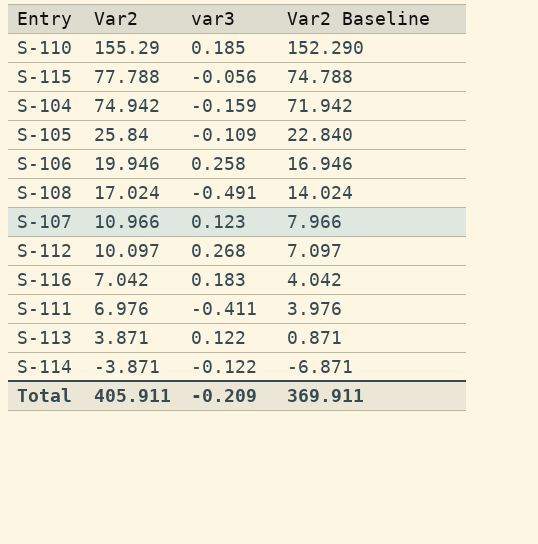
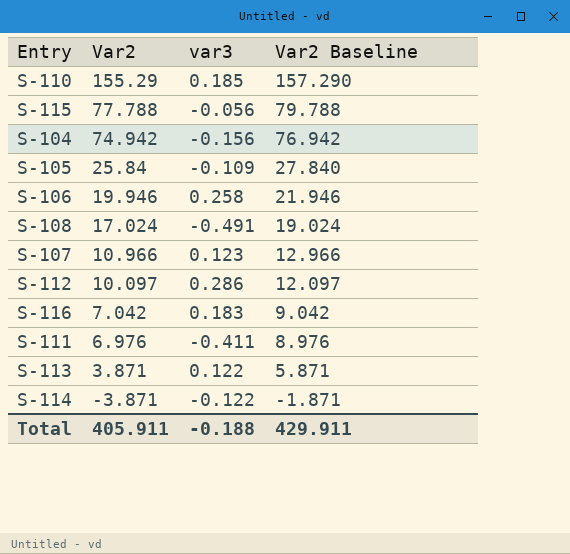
column Var2 Baseline | formula: [Var2] - 3 -> [Var2] + 2
S-104 | var3: -0.159 -> -0.156
S-112 | var3: 0.268 -> 0.286
Total | var3: -0.209 -> -0.188
Total | Var2 Baseline: 369.911 -> 429.911

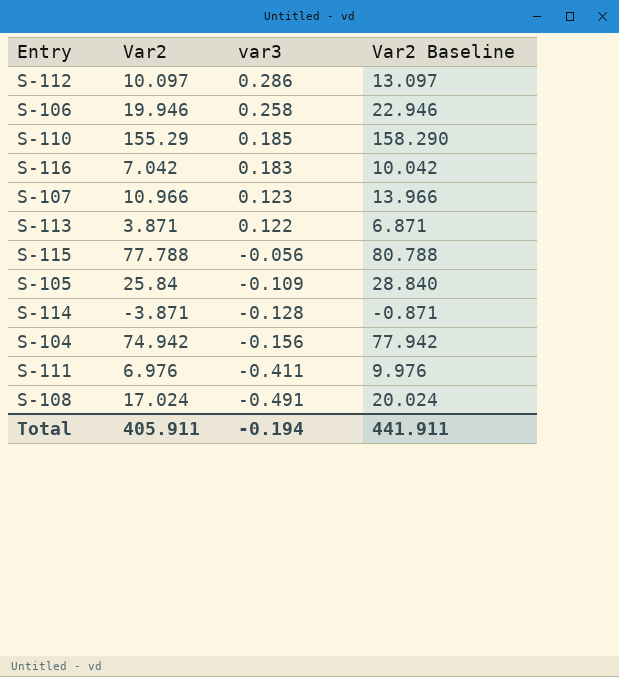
row order: Var2 descending -> var3 descending
column Var2 Baseline | formula: [Var2] + 2 -> [Var2] + 3
S-114 | var3: -0.122 -> -0.128
Total | var3: -0.188 -> -0.194
Total | Var2 Baseline: 429.911 -> 441.911

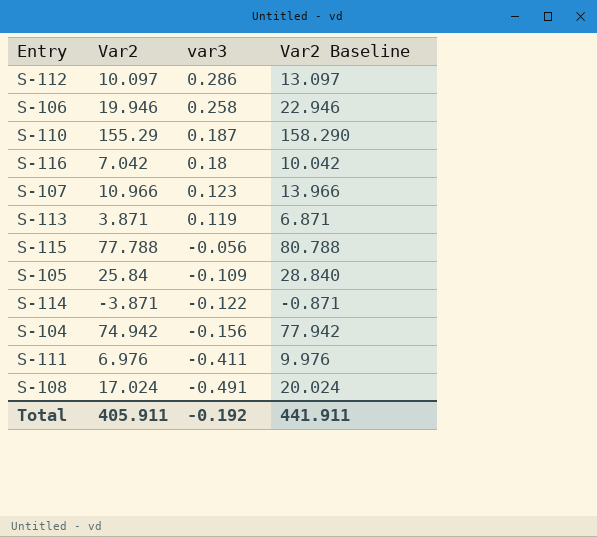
S-110 | var3: 0.185 -> 0.187
S-116 | var3: 0.183 -> 0.18
S-113 | var3: 0.122 -> 0.119
S-114 | var3: -0.128 -> -0.122
Total | var3: -0.194 -> -0.192

